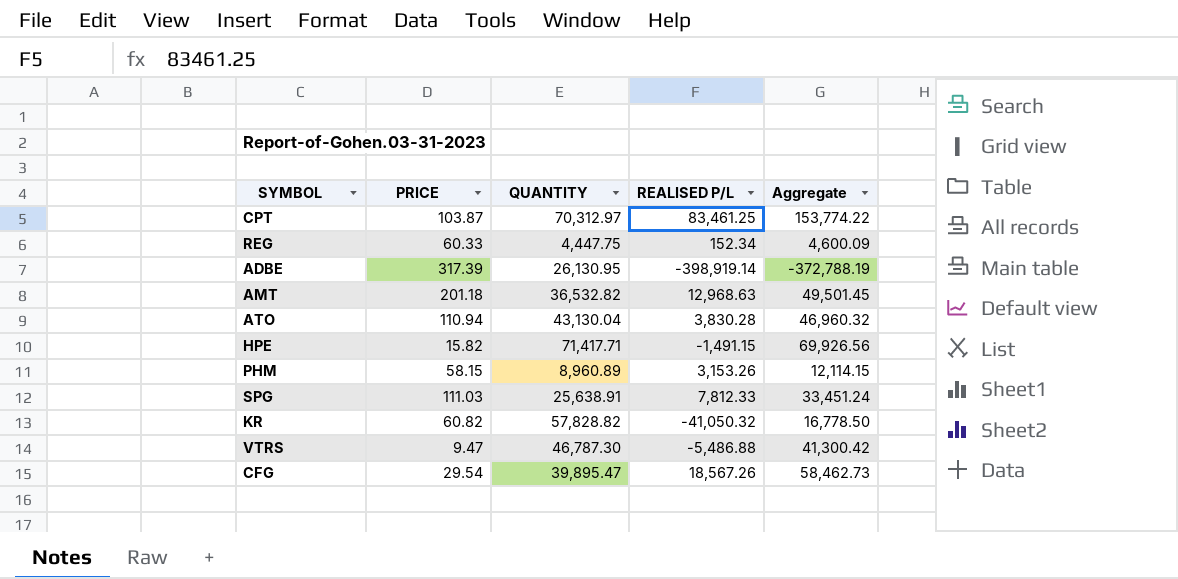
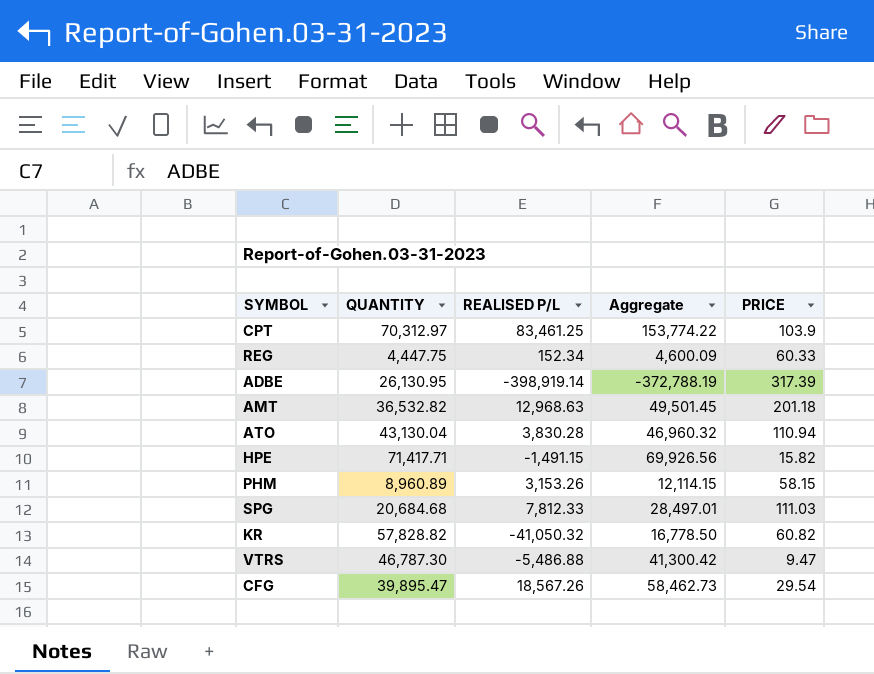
column PRICE | position: 2 -> 5
CPT | PRICE: 103.87 -> 103.9
SPG | QUANTITY: 25,638.91 -> 20,684.68
SPG | Aggregate: 33,451.24 -> 28,497.01

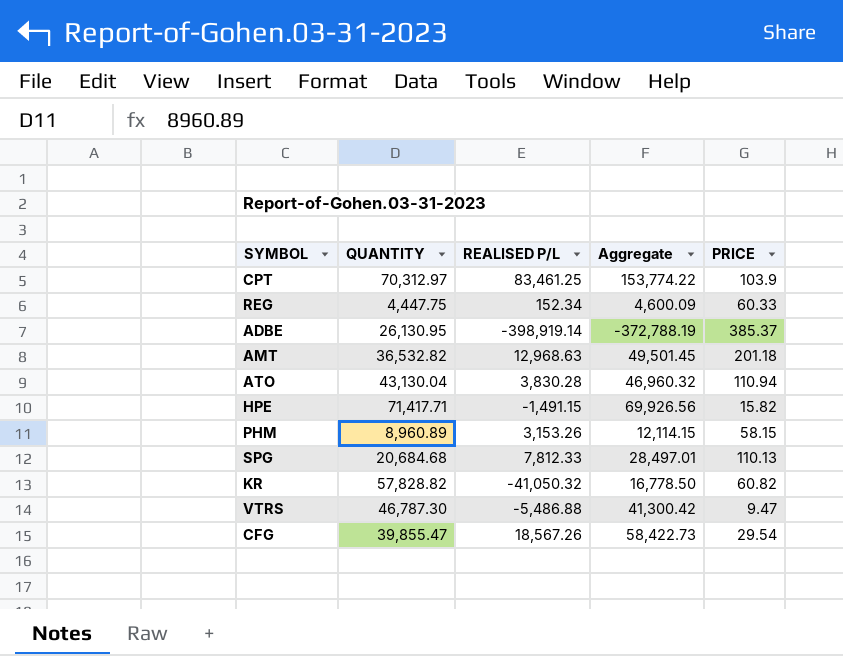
ADBE | PRICE: 317.39 -> 385.37
SPG | PRICE: 111.03 -> 110.13
CFG | QUANTITY: 39,895.47 -> 39,855.47
CFG | Aggregate: 58,462.73 -> 58,422.73

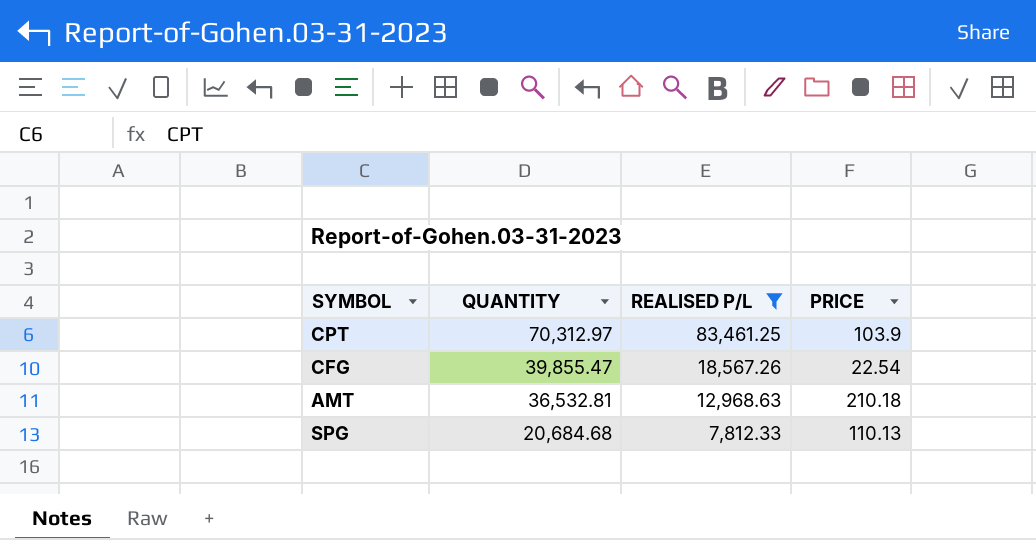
filter: none -> REALISED P/L >= 7,812.33
row order: none -> QUANTITY descending
column Aggregate | formula: [QUANTITY] + [REALISED P/L] -> none
CFG | PRICE: 29.54 -> 22.54
AMT | QUANTITY: 36,532.82 -> 36,532.81
AMT | PRICE: 201.18 -> 210.18

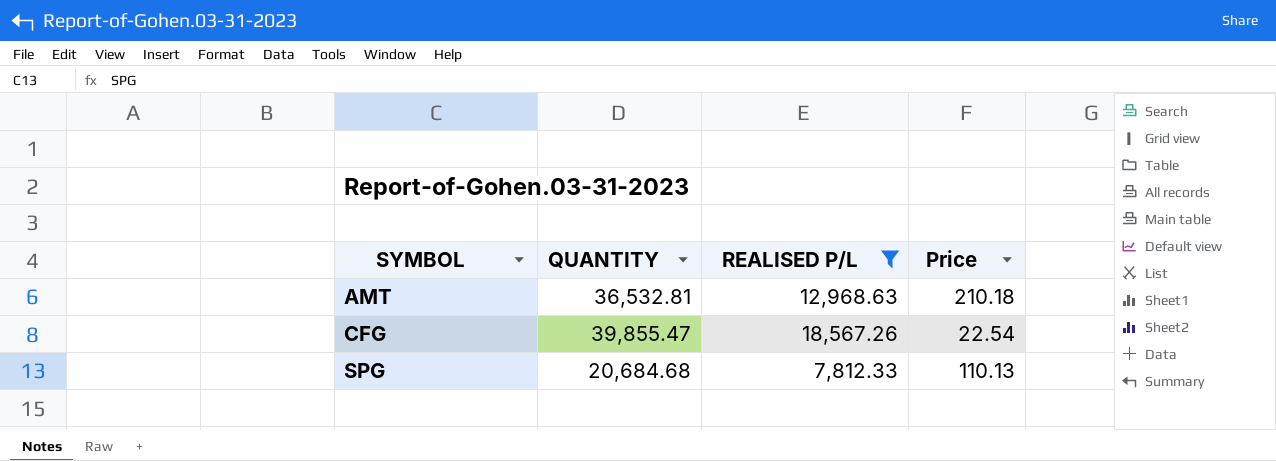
row order: QUANTITY descending -> SYMBOL ascending
column name: PRICE -> Price
row CPT: 70,312.97 | 83,461.25 | 103.9 -> none

